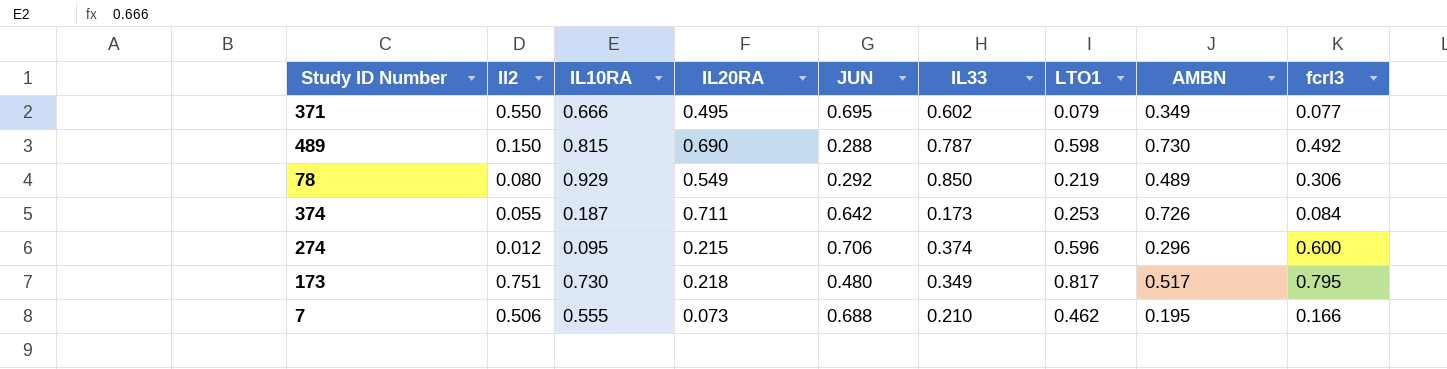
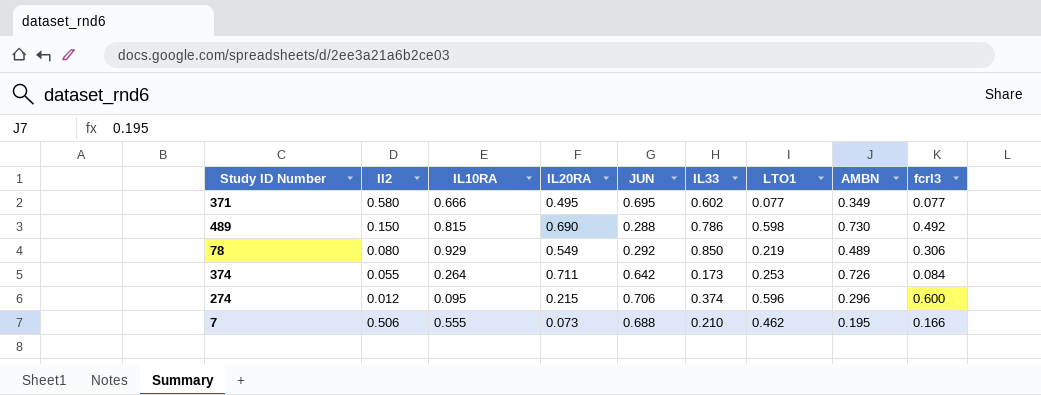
row 173: 0.751 | 0.730 | 0.218 | 0.480 | 0.349 | 0.817 | 0.517 | 0.795 -> none
371 | Il2: 0.550 -> 0.580
371 | LTO1: 0.079 -> 0.077
489 | IL33: 0.787 -> 0.786
374 | IL10RA: 0.187 -> 0.264

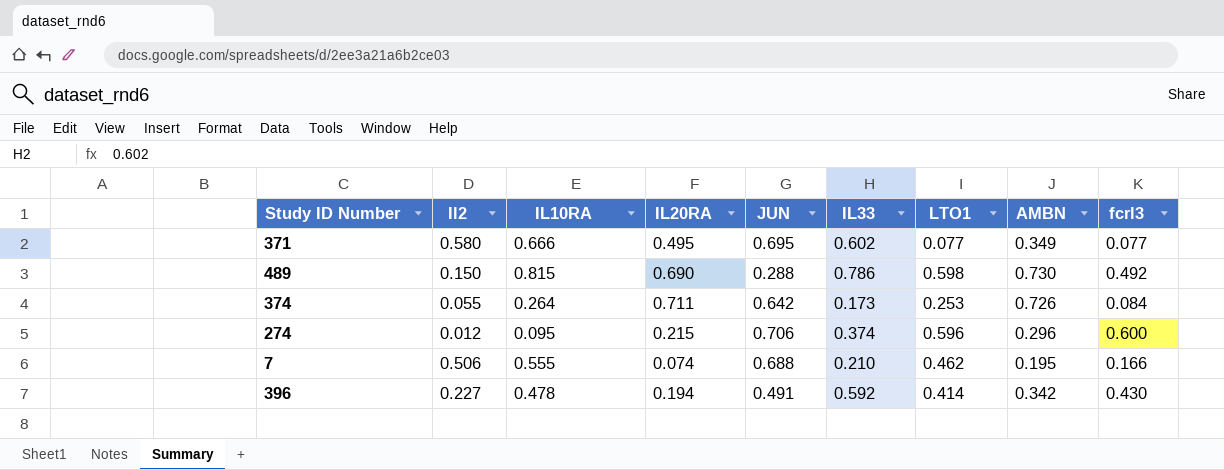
row 78: 0.080 | 0.929 | 0.549 | 0.292 | 0.850 | 0.219 | 0.489 | 0.306 -> none
7 | IL20RA: 0.073 -> 0.074
row 396: none -> 0.227 | 0.478 | 0.194 | 0.491 | 0.592 | 0.414 | 0.342 | 0.430

